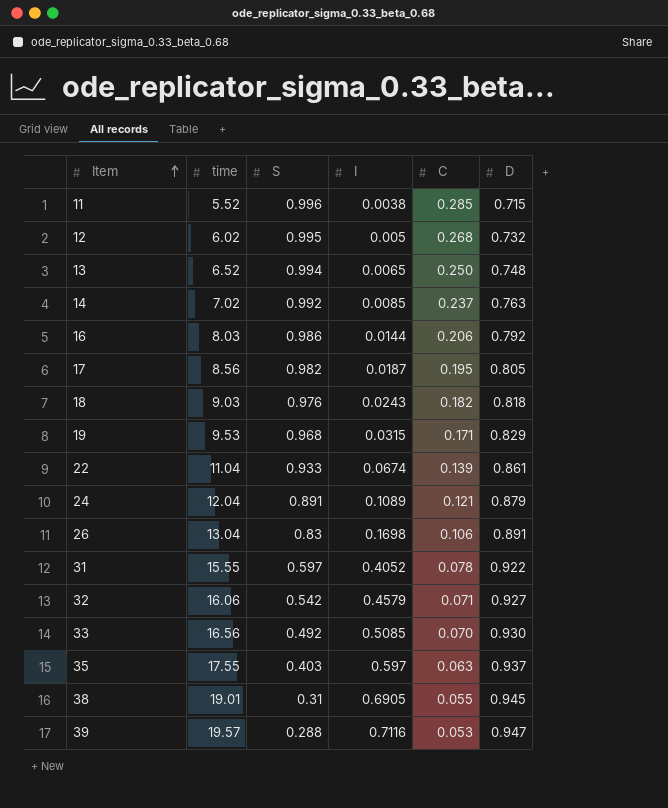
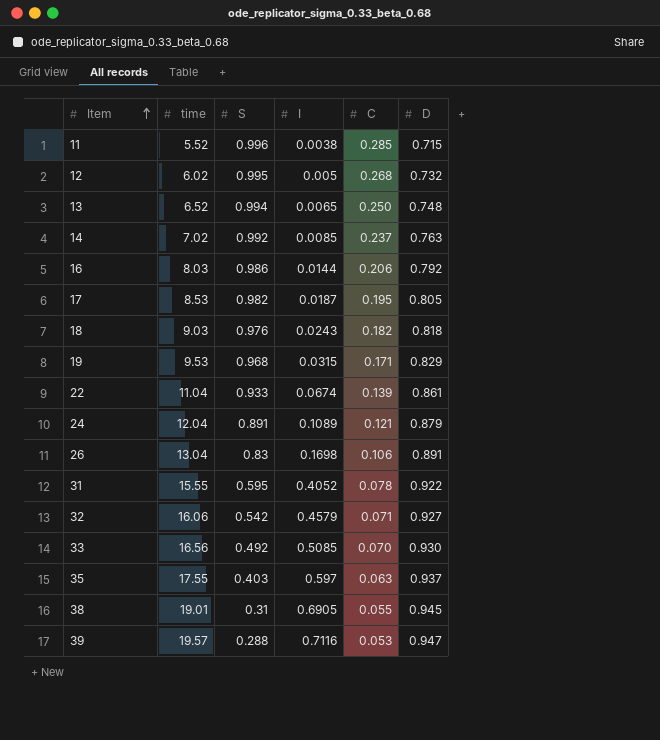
17 | time: 8.56 -> 8.53
31 | S: 0.597 -> 0.595

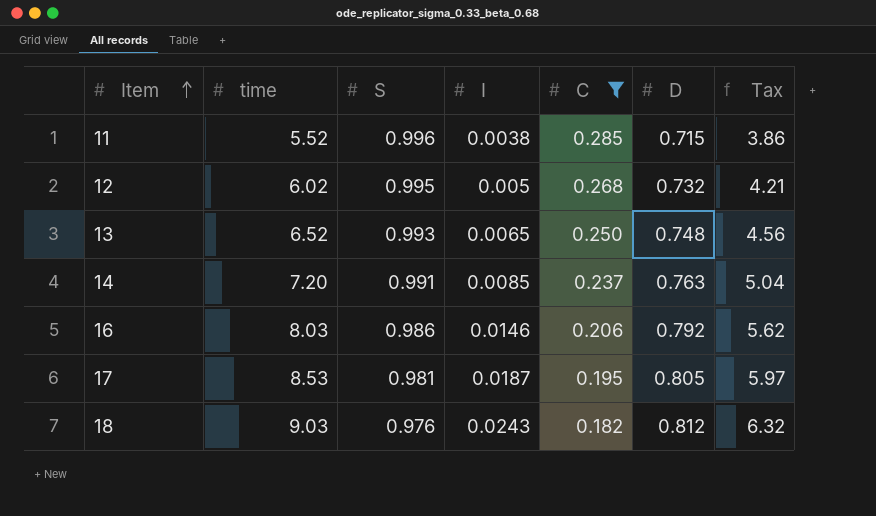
filter: none -> C >= 0.182
column Tax | formula: none -> [time] * 0.7
13 | S: 0.994 -> 0.993
14 | time: 7.02 -> 7.20
14 | S: 0.992 -> 0.991
16 | I: 0.0144 -> 0.0146
17 | S: 0.982 -> 0.981
18 | D: 0.818 -> 0.812

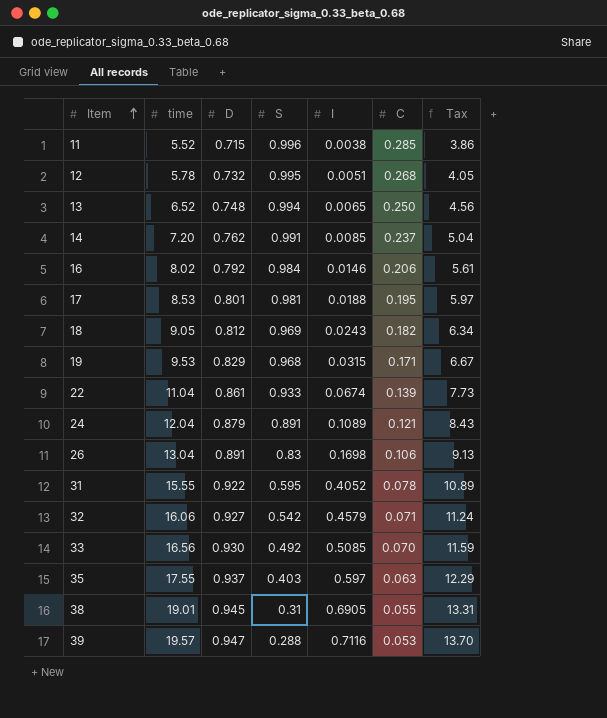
filter: C >= 0.182 -> none
column D | position: 6 -> 3
12 | time: 6.02 -> 5.78
12 | I: 0.005 -> 0.0051
12 | Tax: 4.21 -> 4.05
13 | S: 0.993 -> 0.994
14 | D: 0.763 -> 0.762
16 | time: 8.03 -> 8.02
16 | S: 0.986 -> 0.984
16 | Tax: 5.62 -> 5.61
17 | D: 0.805 -> 0.801
17 | I: 0.0187 -> 0.0188
18 | time: 9.03 -> 9.05
18 | S: 0.976 -> 0.969
18 | Tax: 6.32 -> 6.34

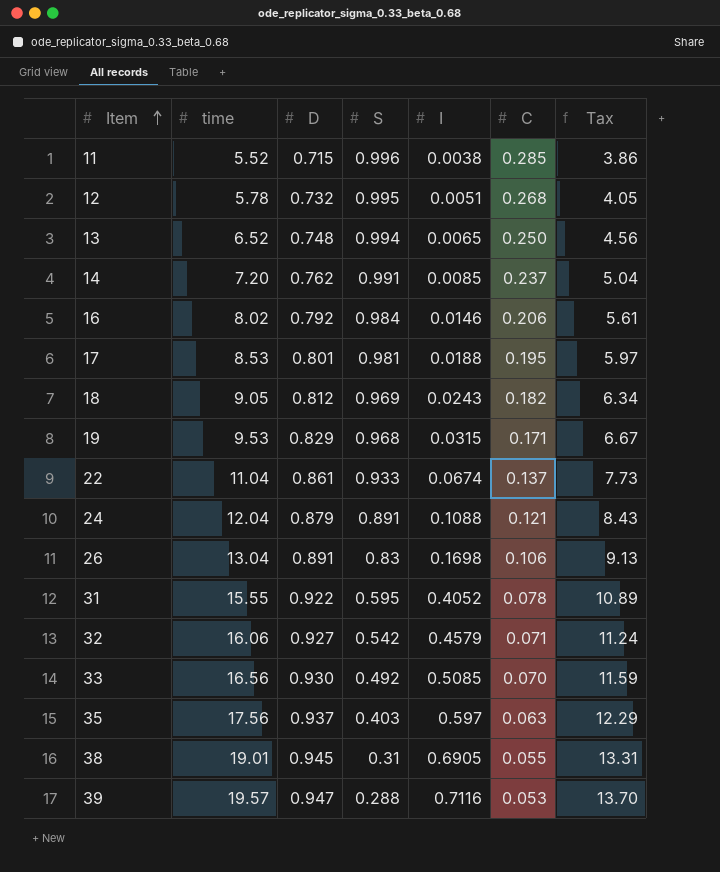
22 | C: 0.139 -> 0.137
24 | I: 0.1089 -> 0.1088
35 | time: 17.55 -> 17.56

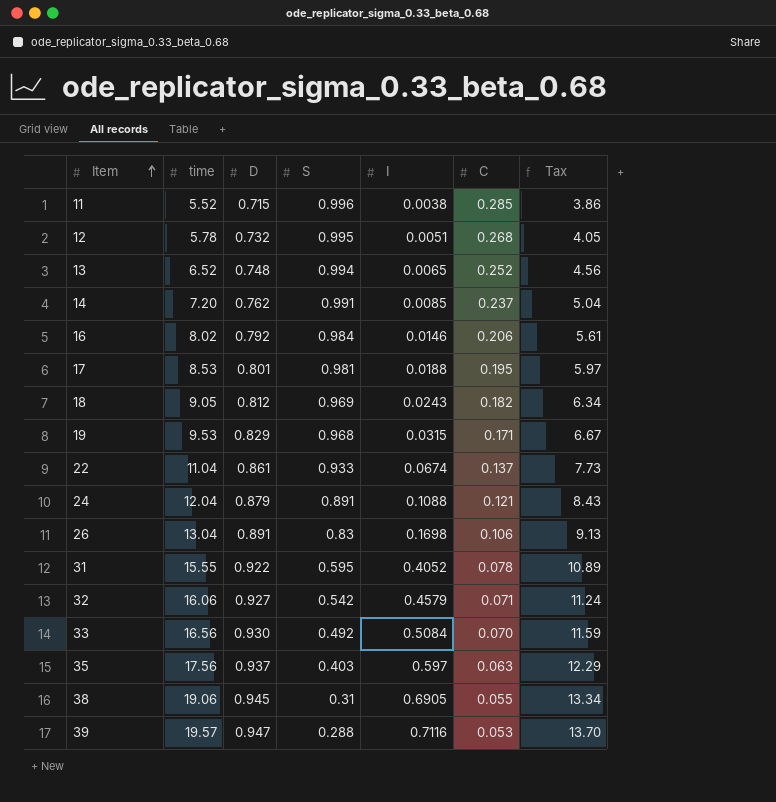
13 | C: 0.250 -> 0.252
33 | I: 0.5085 -> 0.5084
38 | time: 19.01 -> 19.06
38 | Tax: 13.31 -> 13.34

